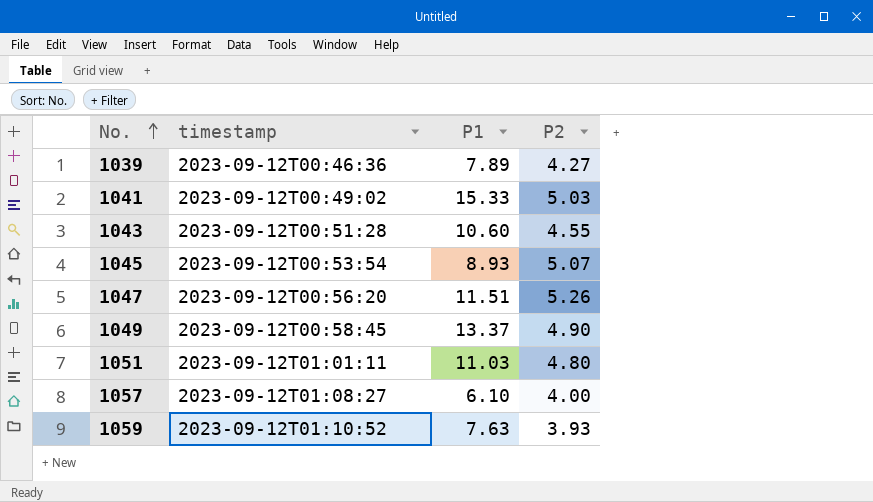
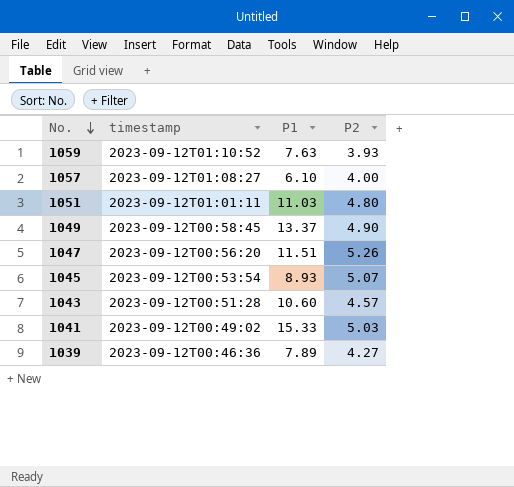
row order: No. ascending -> No. descending
1043 | P2: 4.55 -> 4.57

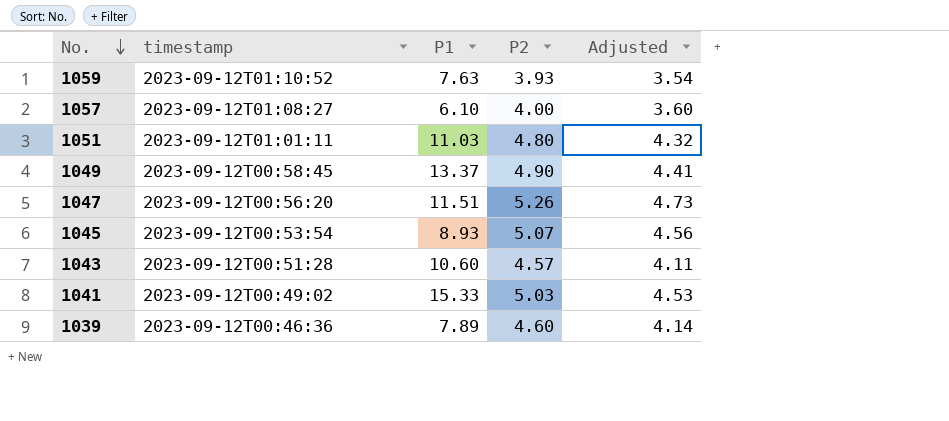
column Adjusted | formula: none -> [P2] * 0.9
1039 | P2: 4.27 -> 4.60

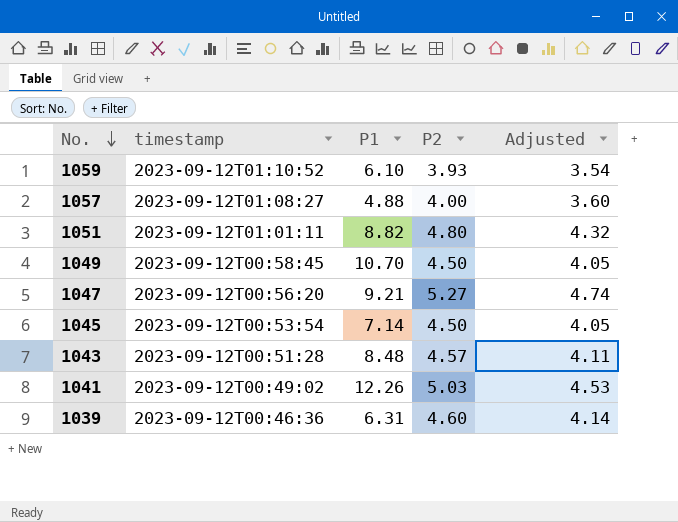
1059 | P1: 7.63 -> 6.10
1057 | P1: 6.10 -> 4.88
1051 | P1: 11.03 -> 8.82
1049 | P1: 13.37 -> 10.70
1049 | P2: 4.90 -> 4.50
1049 | Adjusted: 4.41 -> 4.05
1047 | P1: 11.51 -> 9.21
1047 | P2: 5.26 -> 5.27
1047 | Adjusted: 4.73 -> 4.74
1045 | P1: 8.93 -> 7.14
1045 | P2: 5.07 -> 4.50
1045 | Adjusted: 4.56 -> 4.05
1043 | P1: 10.60 -> 8.48
1041 | P1: 15.33 -> 12.26
1039 | P1: 7.89 -> 6.31

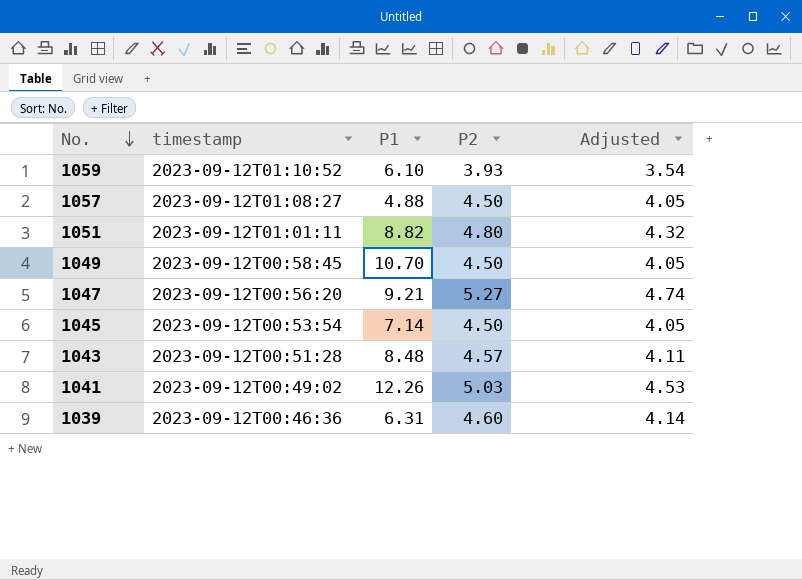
1057 | P2: 4.00 -> 4.50
1057 | Adjusted: 3.60 -> 4.05

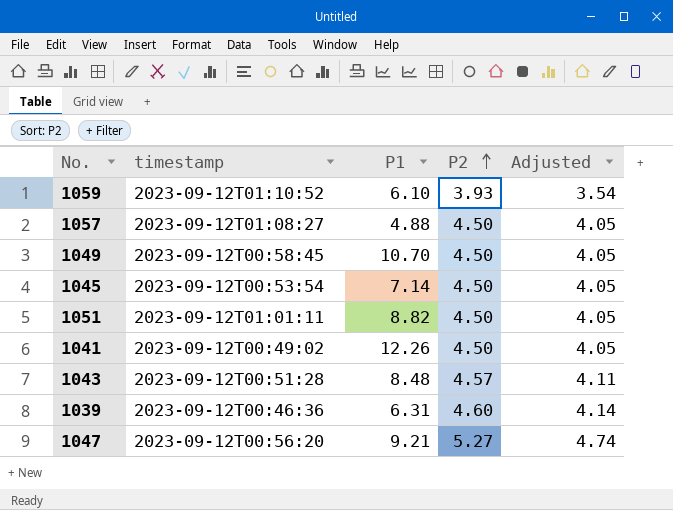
row order: No. descending -> P2 ascending
1051 | P2: 4.80 -> 4.50
1051 | Adjusted: 4.32 -> 4.05
1041 | P2: 5.03 -> 4.50
1041 | Adjusted: 4.53 -> 4.05

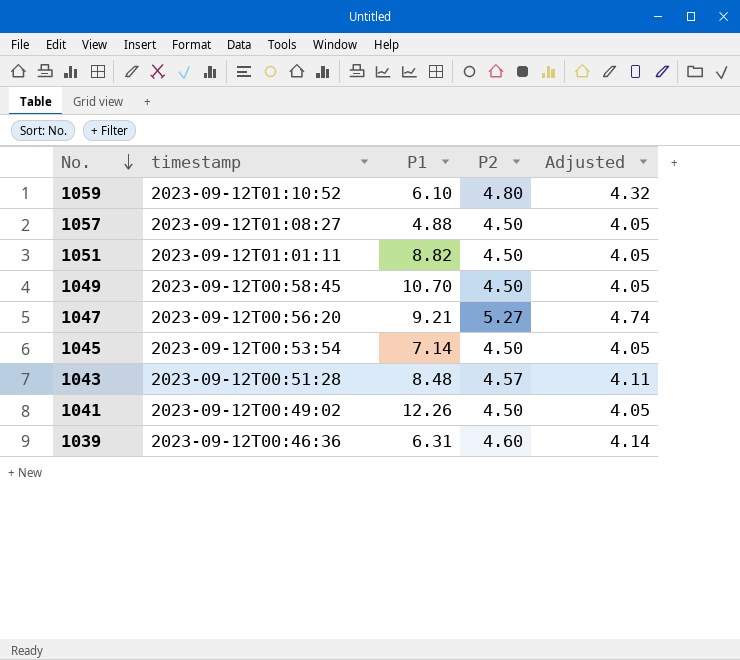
row order: P2 ascending -> No. descending
1059 | P2: 3.93 -> 4.80
1059 | Adjusted: 3.54 -> 4.32

